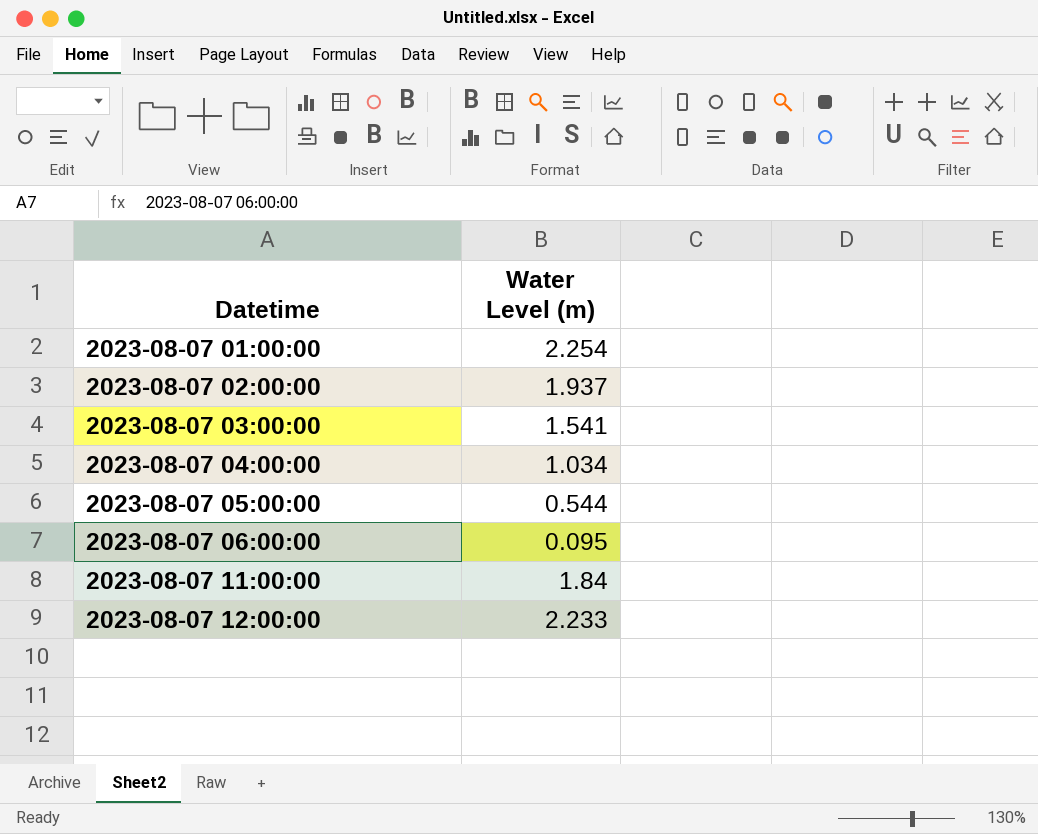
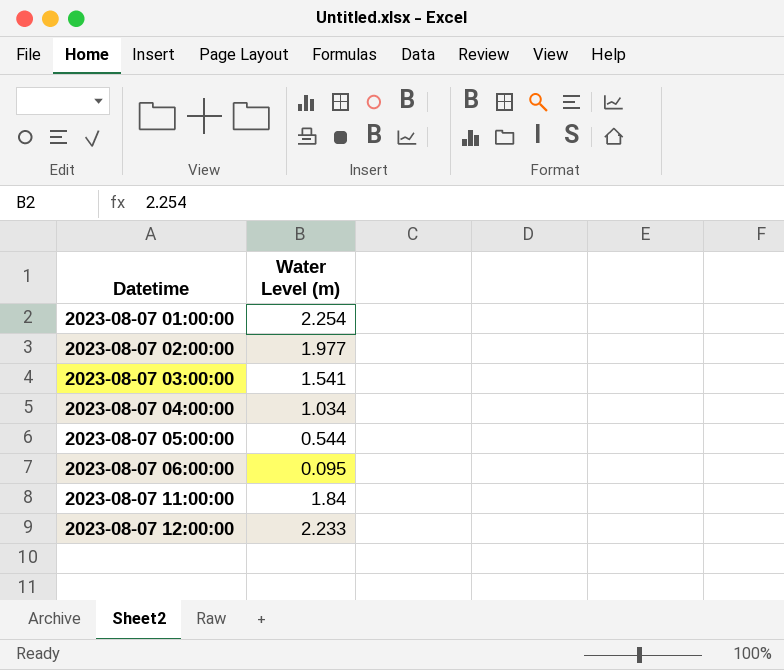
2023-08-07 02:00:00 | Water Level (m): 1.937 -> 1.977

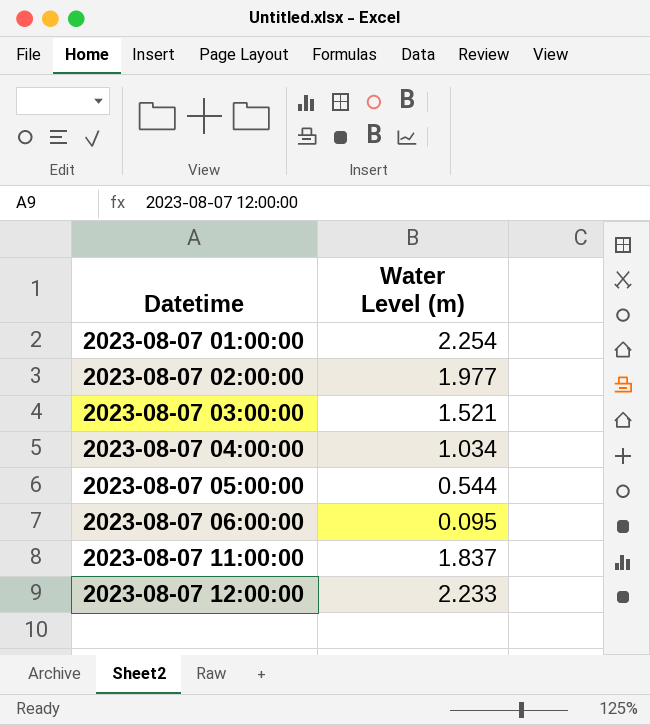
2023-08-07 03:00:00 | Water Level (m): 1.541 -> 1.521
2023-08-07 11:00:00 | Water Level (m): 1.84 -> 1.837

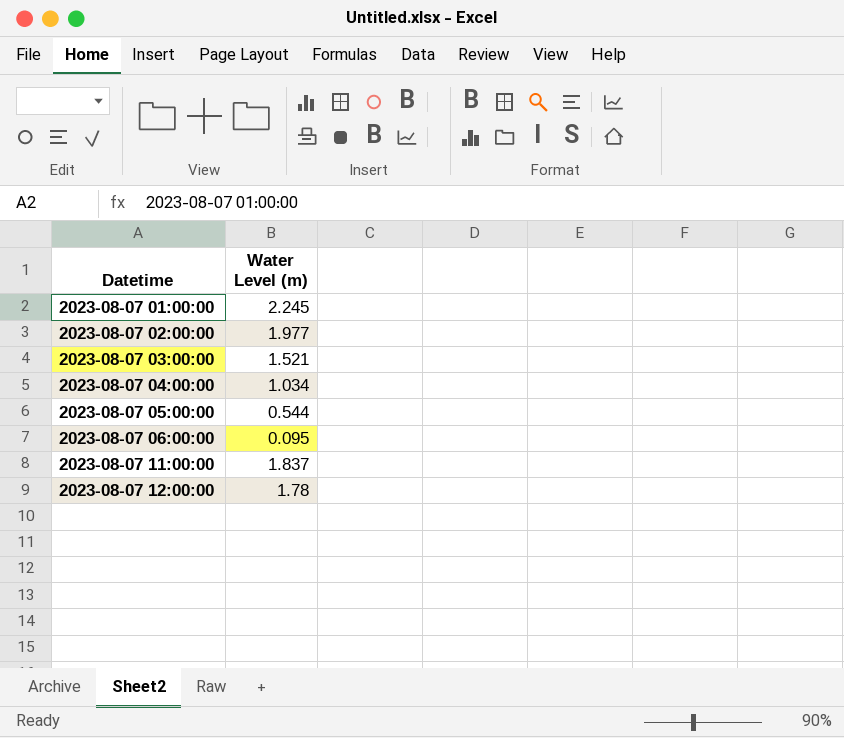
2023-08-07 01:00:00 | Water Level (m): 2.254 -> 2.245
2023-08-07 12:00:00 | Water Level (m): 2.233 -> 1.78

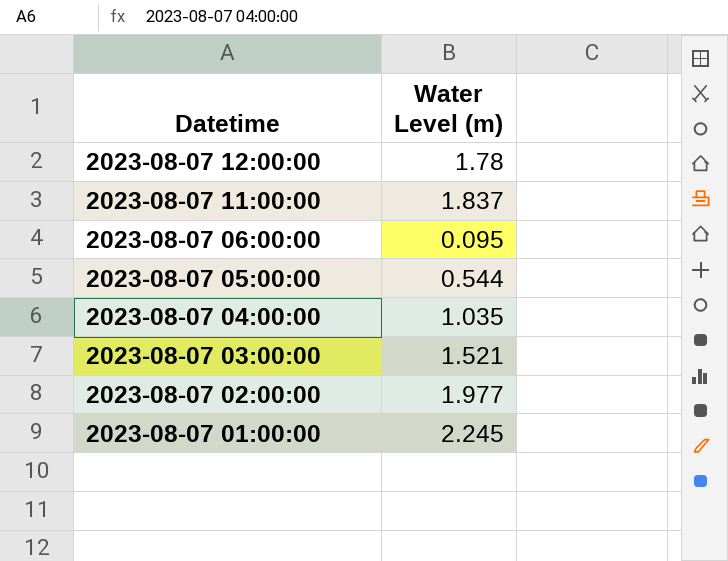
row order: Datetime ascending -> Datetime descending
2023-08-07 04:00:00 | Water Level (m): 1.034 -> 1.035

